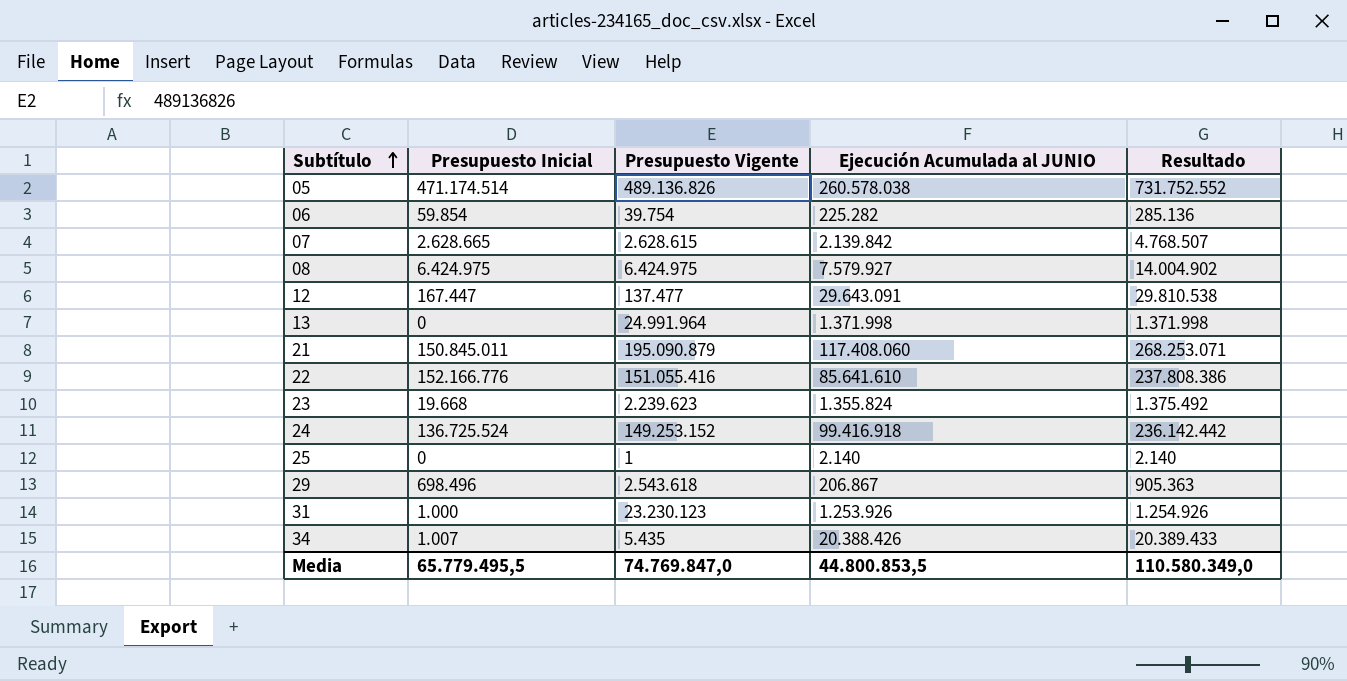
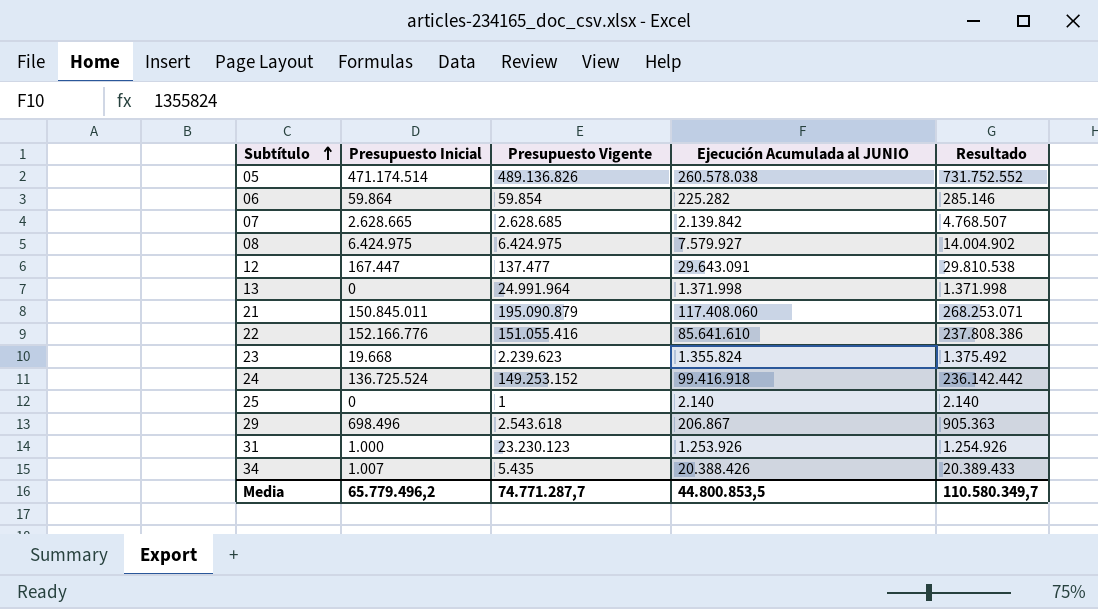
06 | Presupuesto Inicial: 59.854 -> 59.864
06 | Presupuesto Vigente: 39.754 -> 59.854
06 | Resultado: 285.136 -> 285.146
07 | Presupuesto Vigente: 2.628.615 -> 2.628.685
Media | Presupuesto Inicial: 65.779.495,5 -> 65.779.496,2
Media | Presupuesto Vigente: 74.769.847,0 -> 74.771.287,7
Media | Resultado: 110.580.349,0 -> 110.580.349,7

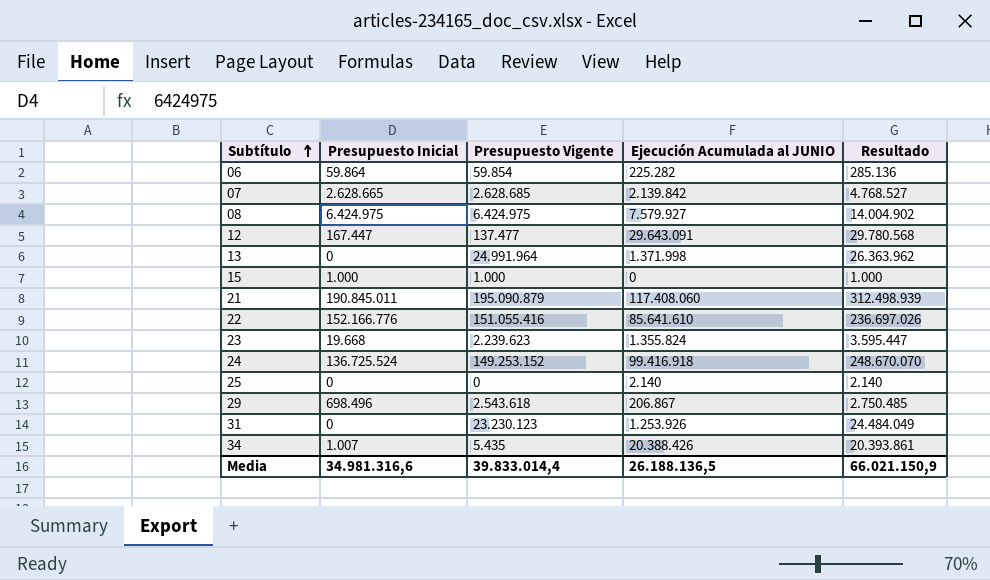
column Resultado | formula: [Presupuesto Inicial] + [Ejecución Acumulada al JUNIO] -> [Presupuesto Vigente] + [Ejecución Acumulada al JUNIO]
row 05: 471.174.514 | 489.136.826 | 260.578.038 | 731.752.552 -> none
row 15: none -> 1.000 | 1.000 | 0 | 1.000
21 | Presupuesto Inicial: 150.845.011 -> 190.845.011
25 | Presupuesto Vigente: 1 -> 0
31 | Presupuesto Inicial: 1.000 -> 0
Media | Presupuesto Inicial: 65.779.496,2 -> 34.981.316,6
Media | Presupuesto Vigente: 74.771.287,7 -> 39.833.014,4
Media | Ejecución Acumulada al JUNIO: 44.800.853,5 -> 26.188.136,5
Media | Resultado: 110.580.349,7 -> 66.021.150,9

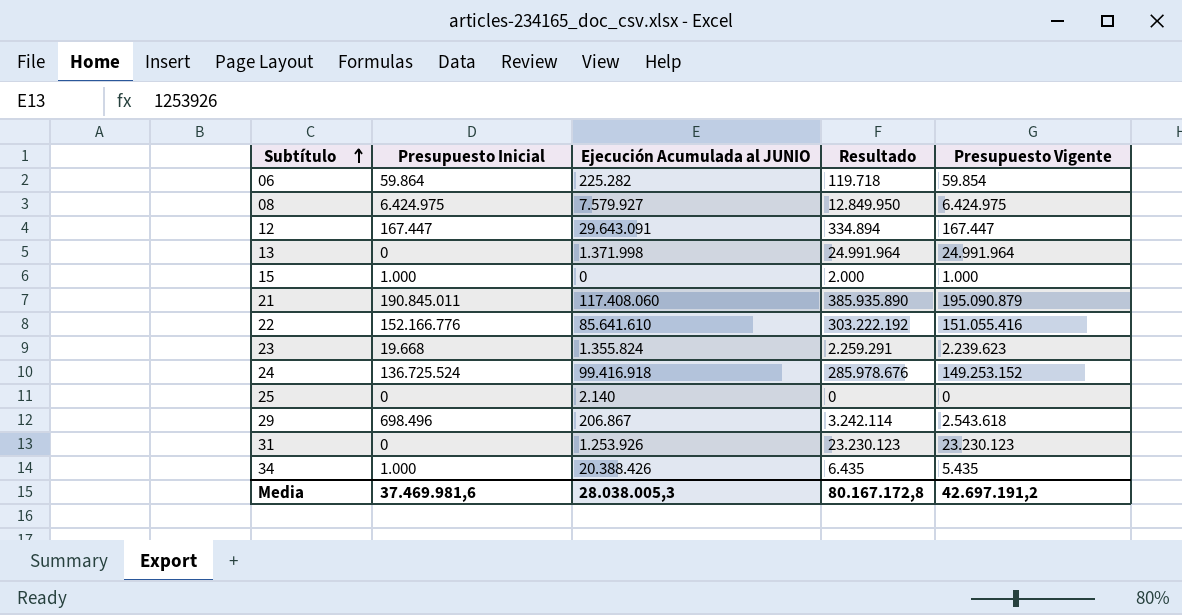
column Resultado | formula: [Presupuesto Vigente] + [Ejecución Acumulada al JUNIO] -> [Presupuesto Inicial] + [Presupuesto Vigente]
column Presupuesto Vigente | position: 3 -> 5
row 07: 2.628.665 | 2.628.685 | 2.139.842 | 4.768.527 -> none
12 | Presupuesto Vigente: 137.477 -> 167.447
34 | Presupuesto Inicial: 1.007 -> 1.000
Media | Presupuesto Inicial: 34.981.316,6 -> 37.469.981,6
Media | Ejecución Acumulada al JUNIO: 26.188.136,5 -> 28.038.005,3
Media | Resultado: 66.021.150,9 -> 80.167.172,8
Media | Presupuesto Vigente: 39.833.014,4 -> 42.697.191,2

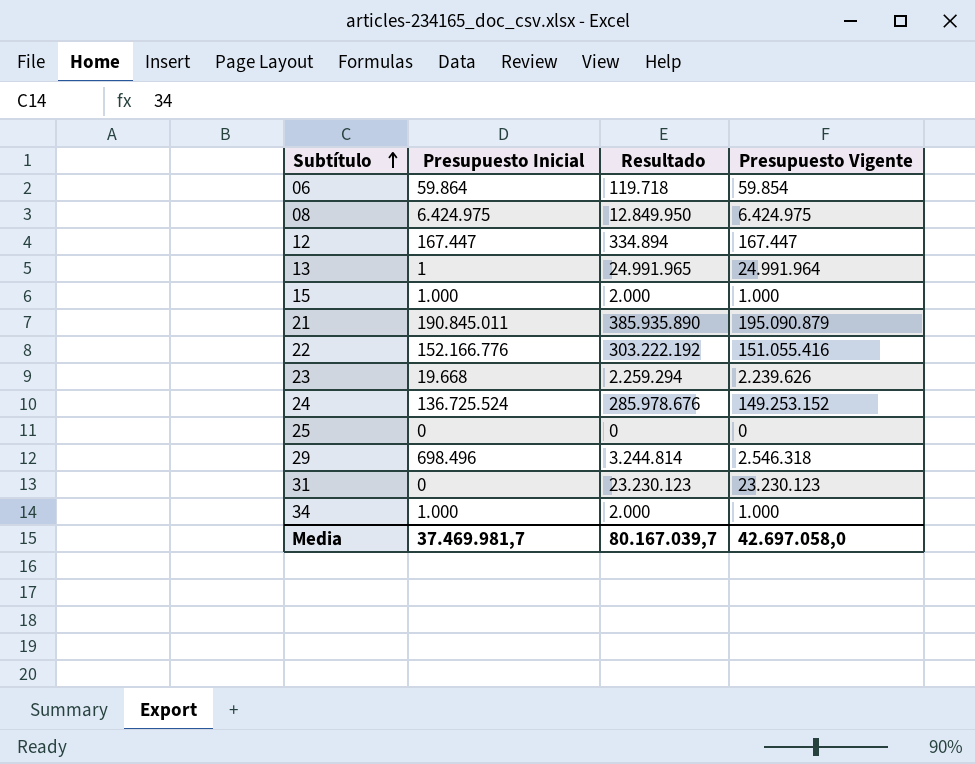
column Ejecución Acumulada al JUNIO | position: 3 -> none
13 | Presupuesto Inicial: 0 -> 1
13 | Resultado: 24.991.964 -> 24.991.965
23 | Resultado: 2.259.291 -> 2.259.294
23 | Presupuesto Vigente: 2.239.623 -> 2.239.626
29 | Resultado: 3.242.114 -> 3.244.814
29 | Presupuesto Vigente: 2.543.618 -> 2.546.318
34 | Resultado: 6.435 -> 2.000
34 | Presupuesto Vigente: 5.435 -> 1.000
Media | Presupuesto Inicial: 37.469.981,6 -> 37.469.981,7
Media | Resultado: 80.167.172,8 -> 80.167.039,7
Media | Presupuesto Vigente: 42.697.191,2 -> 42.697.058,0

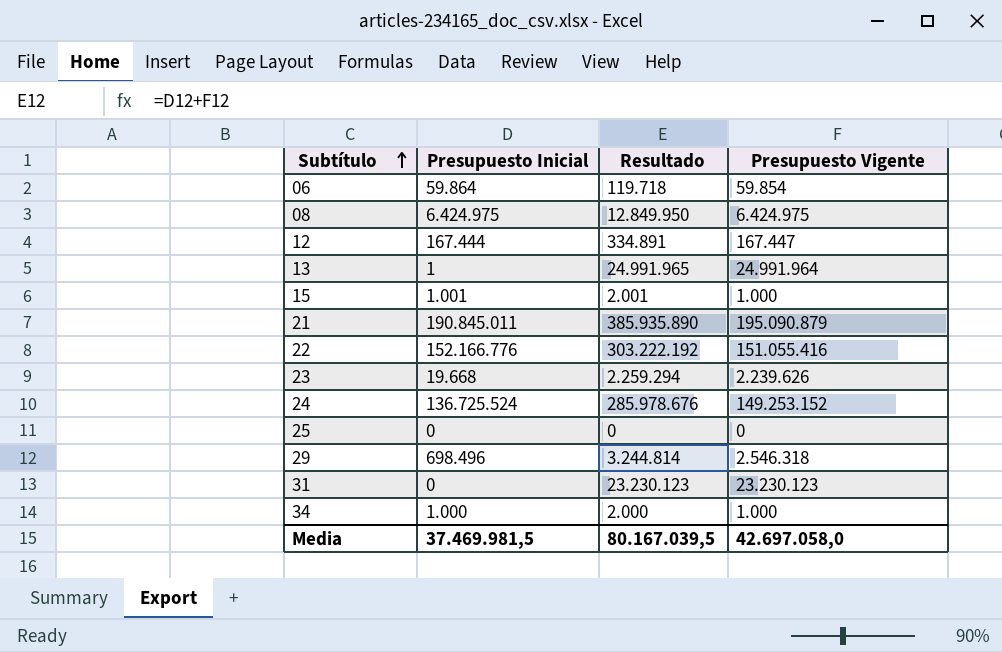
12 | Presupuesto Inicial: 167.447 -> 167.444
12 | Resultado: 334.894 -> 334.891
15 | Presupuesto Inicial: 1.000 -> 1.001
15 | Resultado: 2.000 -> 2.001
Media | Presupuesto Inicial: 37.469.981,7 -> 37.469.981,5
Media | Resultado: 80.167.039,7 -> 80.167.039,5

